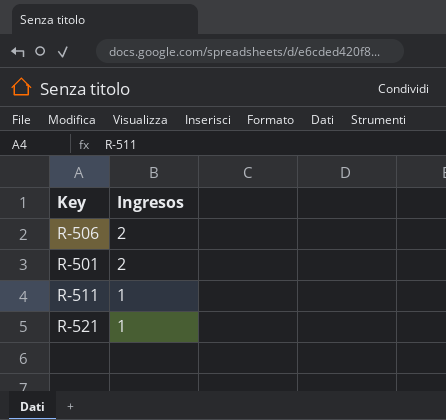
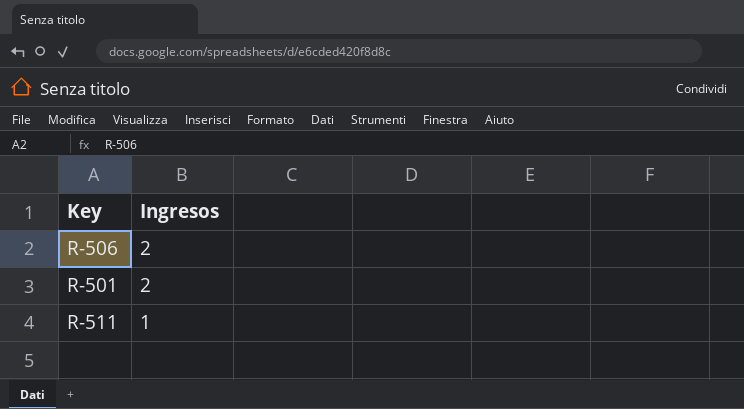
row R-521: 1 -> none

